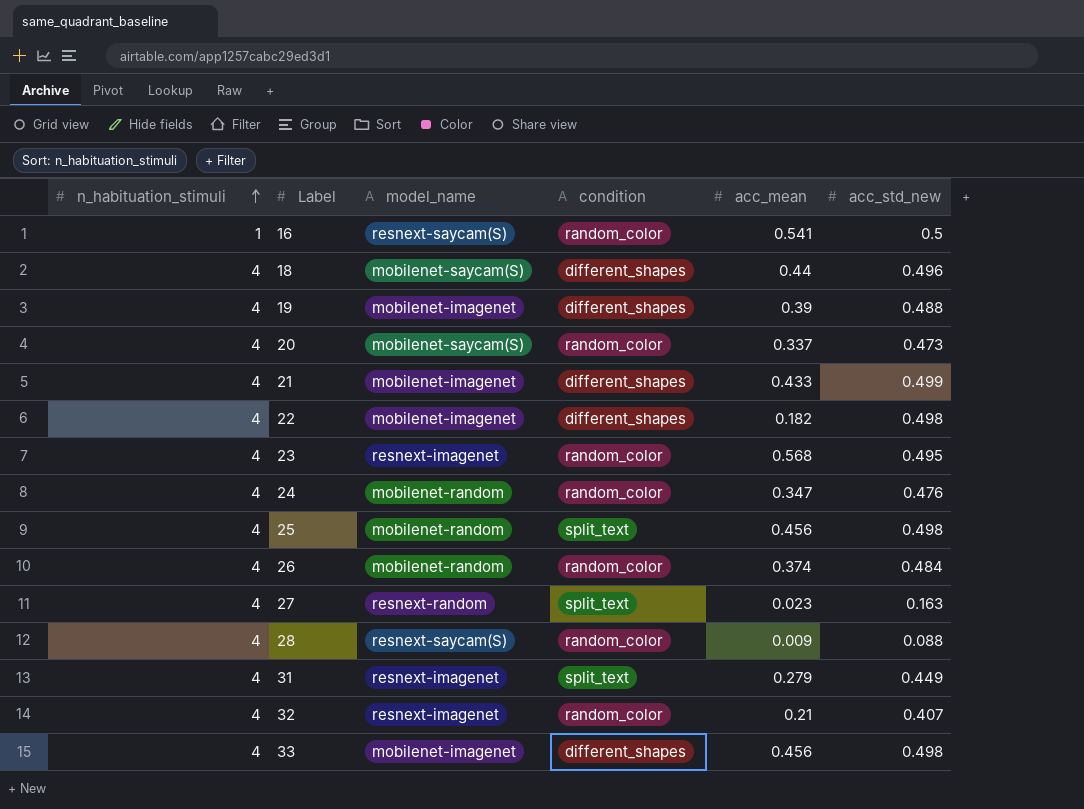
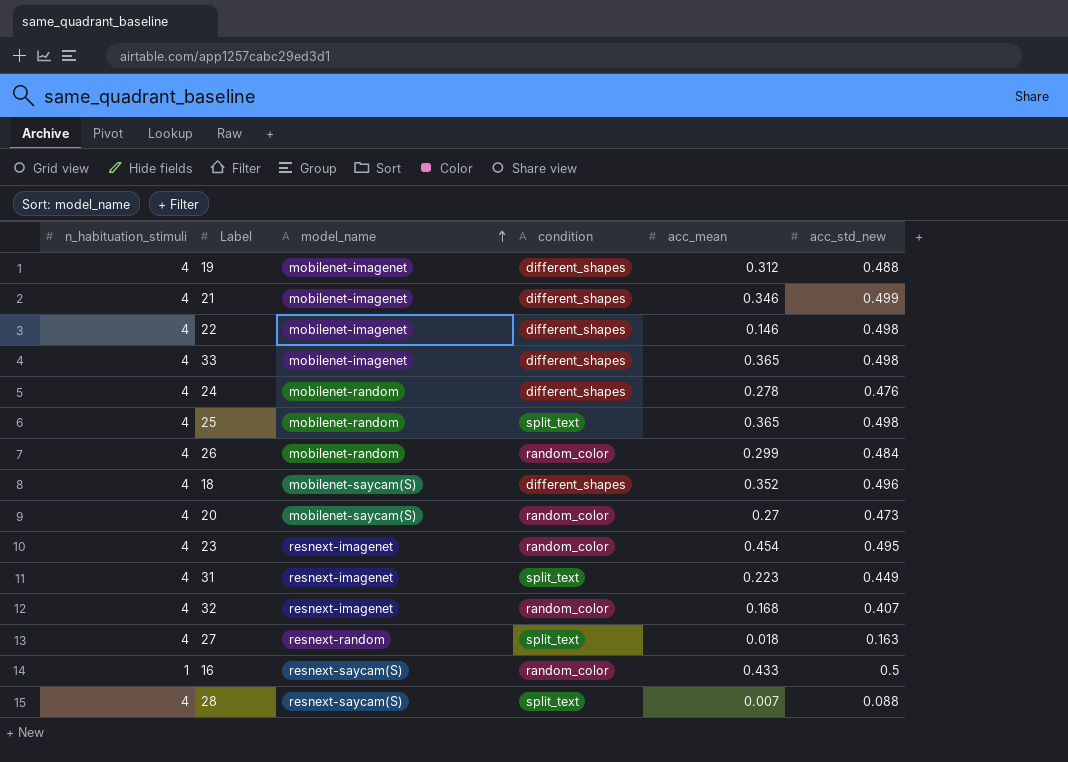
row order: n_habituation_stimuli ascending -> model_name ascending
19 | acc_mean: 0.39 -> 0.312
21 | acc_mean: 0.433 -> 0.346
22 | acc_mean: 0.182 -> 0.146
33 | acc_mean: 0.456 -> 0.365
24 | condition: random_color -> different_shapes
24 | acc_mean: 0.347 -> 0.278
25 | acc_mean: 0.456 -> 0.365
26 | acc_mean: 0.374 -> 0.299
18 | acc_mean: 0.44 -> 0.352
20 | acc_mean: 0.337 -> 0.27
23 | acc_mean: 0.568 -> 0.454
31 | acc_mean: 0.279 -> 0.223
32 | acc_mean: 0.21 -> 0.168
27 | acc_mean: 0.023 -> 0.018
16 | acc_mean: 0.541 -> 0.433
28 | condition: random_color -> split_text
28 | acc_mean: 0.009 -> 0.007

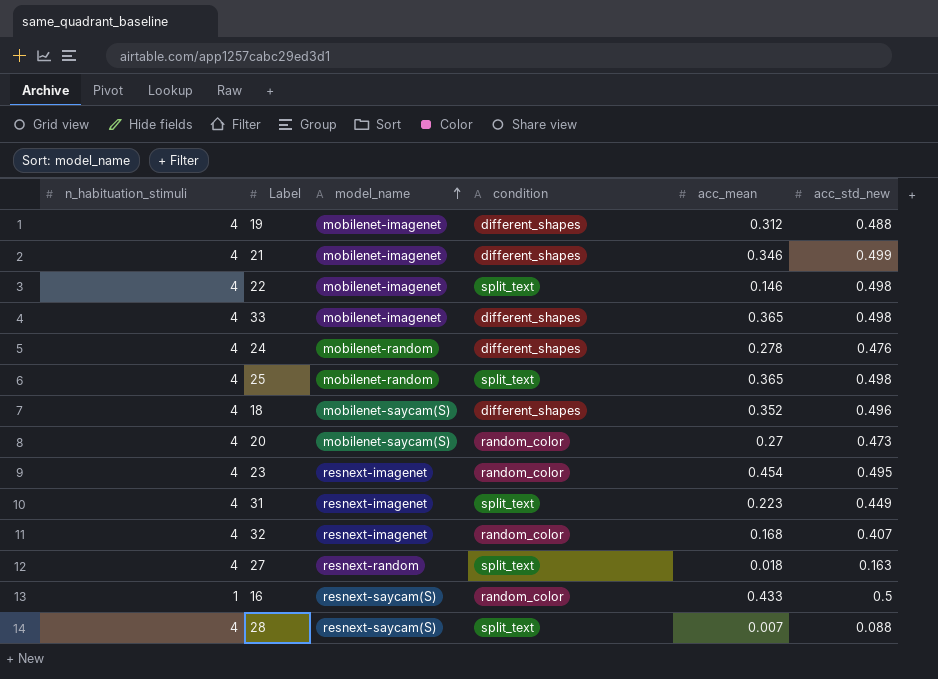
row 26: 4 | mobilenet-random | random_color | 0.299 | 0.484 -> none
22 | condition: different_shapes -> split_text

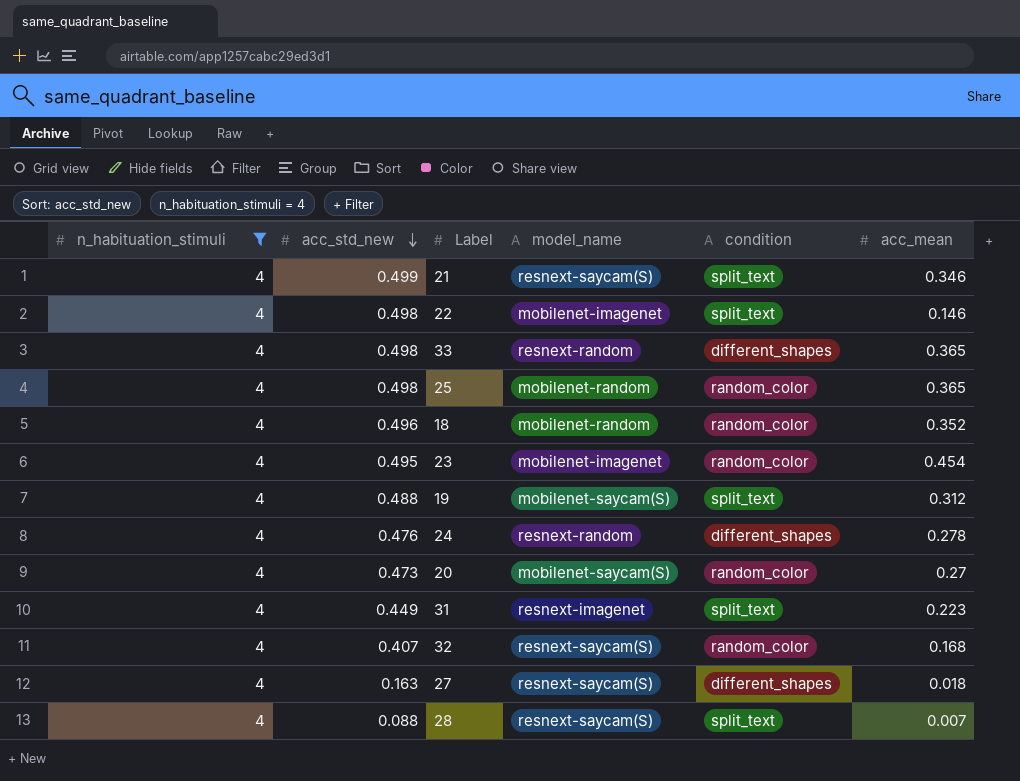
filter: none -> n_habituation_stimuli = 4
row order: model_name ascending -> acc_std_new descending
column acc_std_new | position: 6 -> 2
21 | model_name: mobilenet-imagenet -> resnext-saycam(S)
21 | condition: different_shapes -> split_text
33 | model_name: mobilenet-imagenet -> resnext-random
25 | condition: split_text -> random_color
18 | model_name: mobilenet-saycam(S) -> mobilenet-random
18 | condition: different_shapes -> random_color
23 | model_name: resnext-imagenet -> mobilenet-imagenet
19 | model_name: mobilenet-imagenet -> mobilenet-saycam(S)
19 | condition: different_shapes -> split_text
24 | model_name: mobilenet-random -> resnext-random
32 | model_name: resnext-imagenet -> resnext-saycam(S)
27 | model_name: resnext-random -> resnext-saycam(S)
27 | condition: split_text -> different_shapes

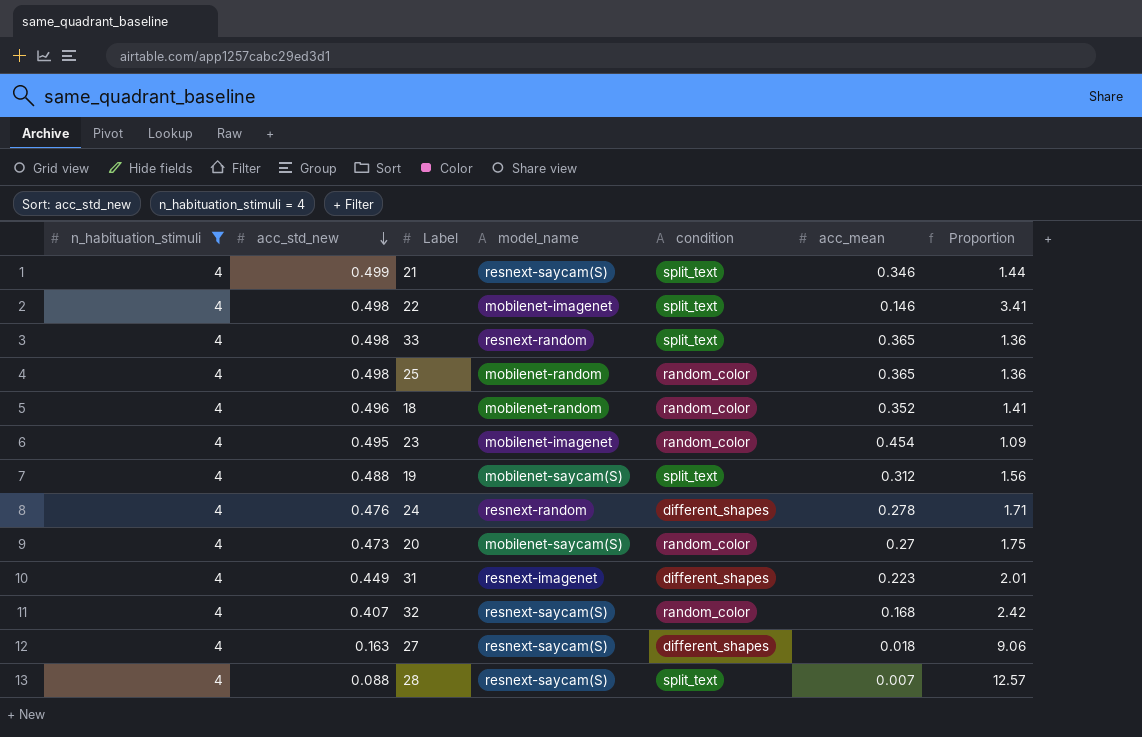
column Proportion | formula: none -> [acc_std_new] / [acc_mean]
33 | condition: different_shapes -> split_text
31 | condition: split_text -> different_shapes

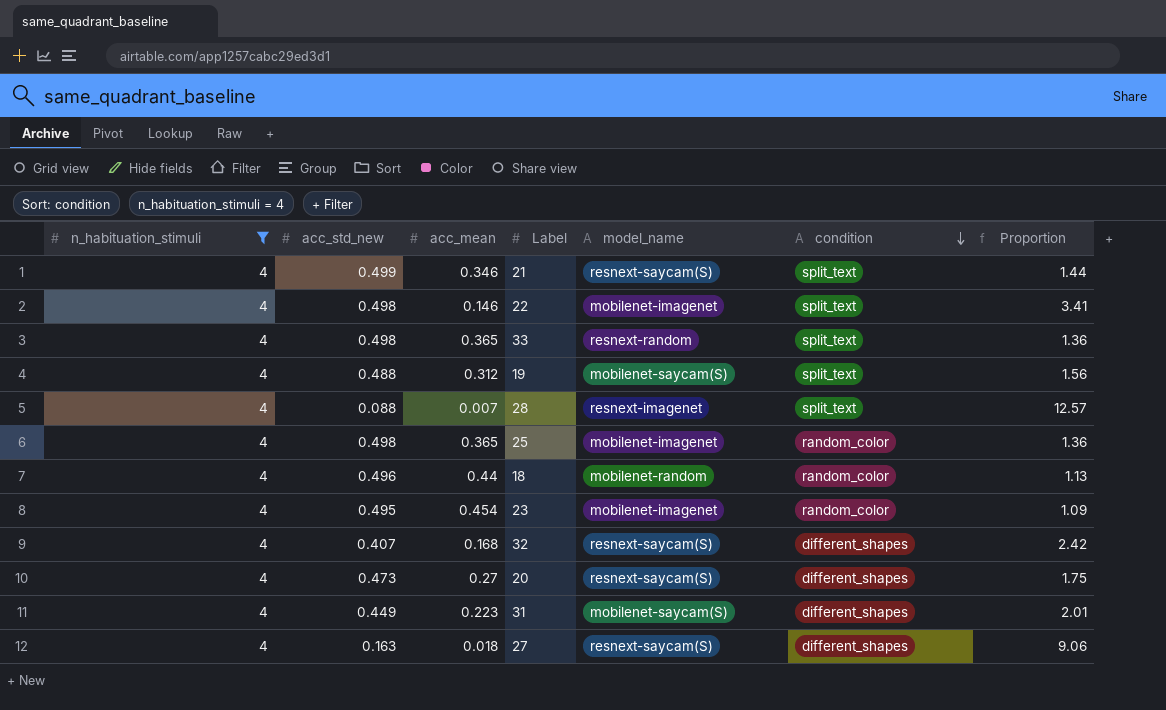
row order: acc_std_new descending -> condition descending
column acc_mean | position: 6 -> 3
row 24: 4 | 0.476 | resnext-random | different_shapes | 0.278 | 1.71 -> none
28 | model_name: resnext-saycam(S) -> resnext-imagenet
25 | model_name: mobilenet-random -> mobilenet-imagenet
18 | acc_mean: 0.352 -> 0.44
18 | Proportion: 1.41 -> 1.13
32 | condition: random_color -> different_shapes
20 | model_name: mobilenet-saycam(S) -> resnext-saycam(S)
20 | condition: random_color -> different_shapes
31 | model_name: resnext-imagenet -> mobilenet-saycam(S)

